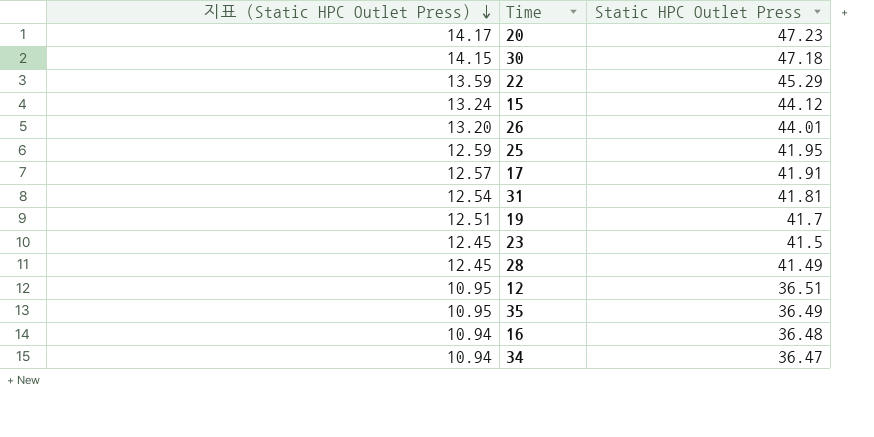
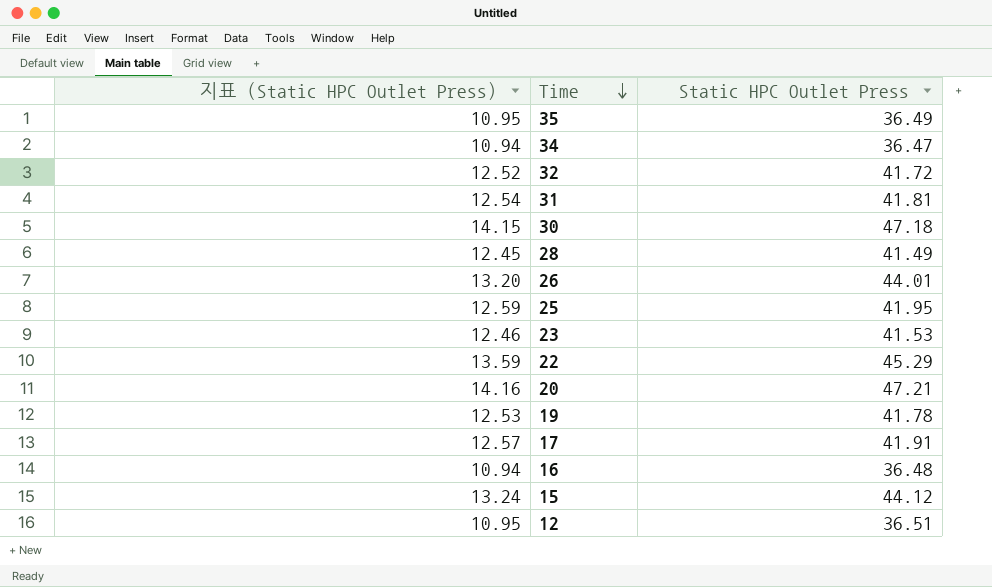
row order: 지표 (Static HPC Outlet Press) descending -> Time descending
row 32: none -> 12.52 | 41.72
23 | 지표 (Static HPC Outlet Press): 12.45 -> 12.46
23 | Static HPC Outlet Press: 41.5 -> 41.53
20 | 지표 (Static HPC Outlet Press): 14.17 -> 14.16
20 | Static HPC Outlet Press: 47.23 -> 47.21
19 | 지표 (Static HPC Outlet Press): 12.51 -> 12.53
19 | Static HPC Outlet Press: 41.7 -> 41.78

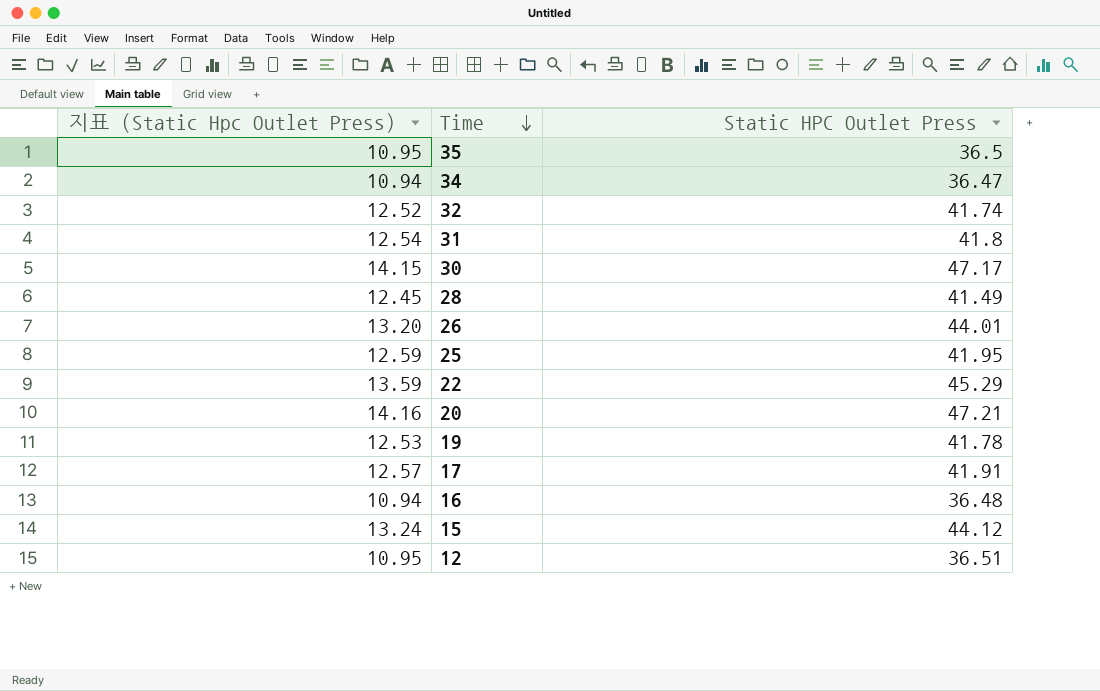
column name: 지표 (Static HPC Outlet Press) -> 지표 (Static Hpc Outlet Press)
row 23: 12.46 | 41.53 -> none
35 | Static HPC Outlet Press: 36.49 -> 36.5
32 | Static HPC Outlet Press: 41.72 -> 41.74
31 | Static HPC Outlet Press: 41.81 -> 41.8
30 | Static HPC Outlet Press: 47.18 -> 47.17

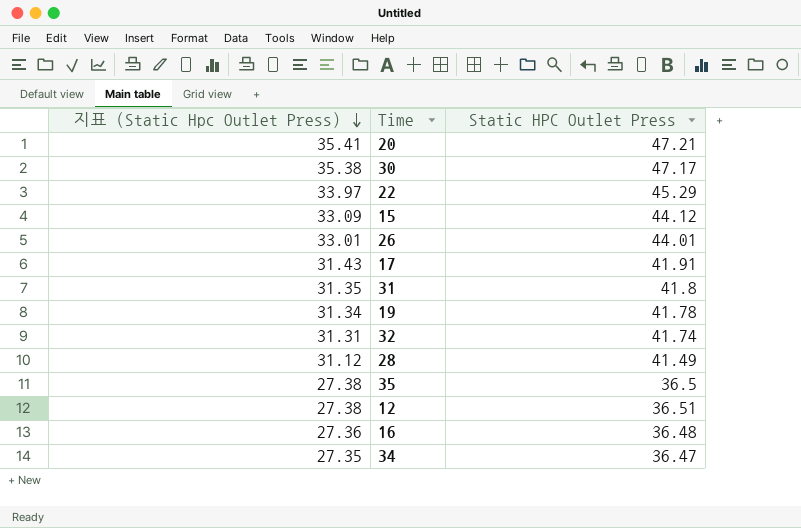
row order: Time descending -> 지표 (Static Hpc Outlet Press) descending
column 지표 (Static Hpc Outlet Press) | formula: [Static HPC Outlet Press] * 0.3 -> [Static HPC Outlet Press] * 0.75
row 25: 12.59 | 41.95 -> none

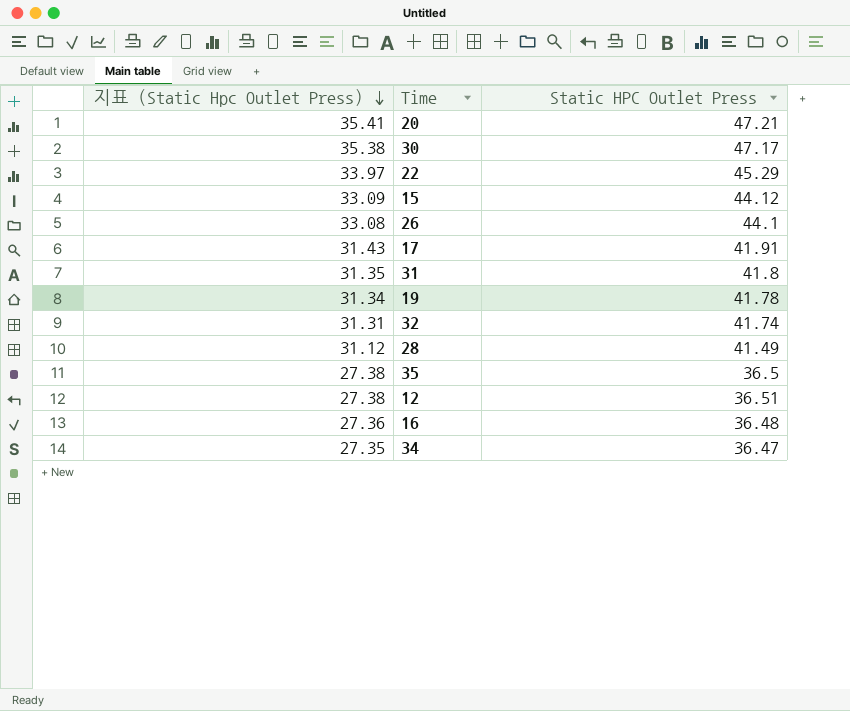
26 | 지표 (Static Hpc Outlet Press): 33.01 -> 33.08
26 | Static HPC Outlet Press: 44.01 -> 44.1

